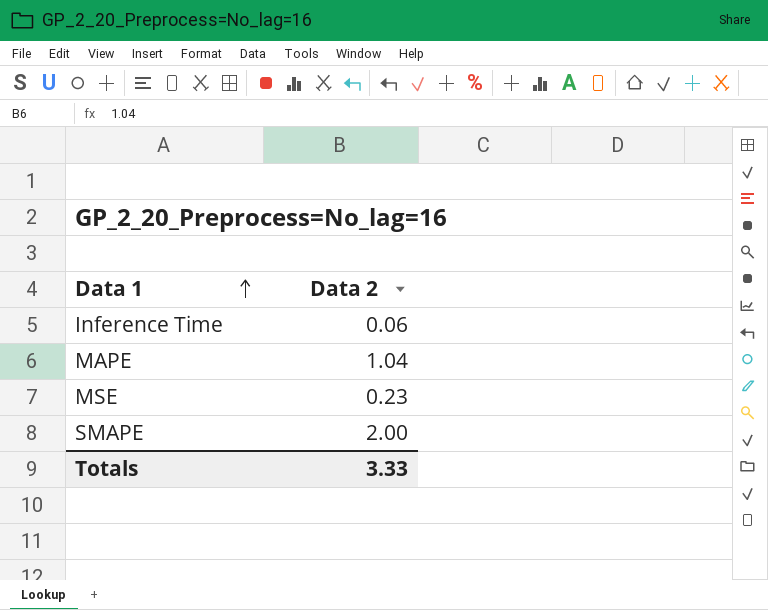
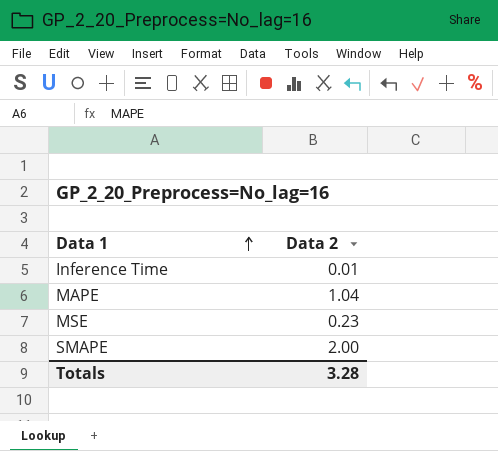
Inference Time | Data 2: 0.06 -> 0.01
Totals | Data 2: 3.33 -> 3.28

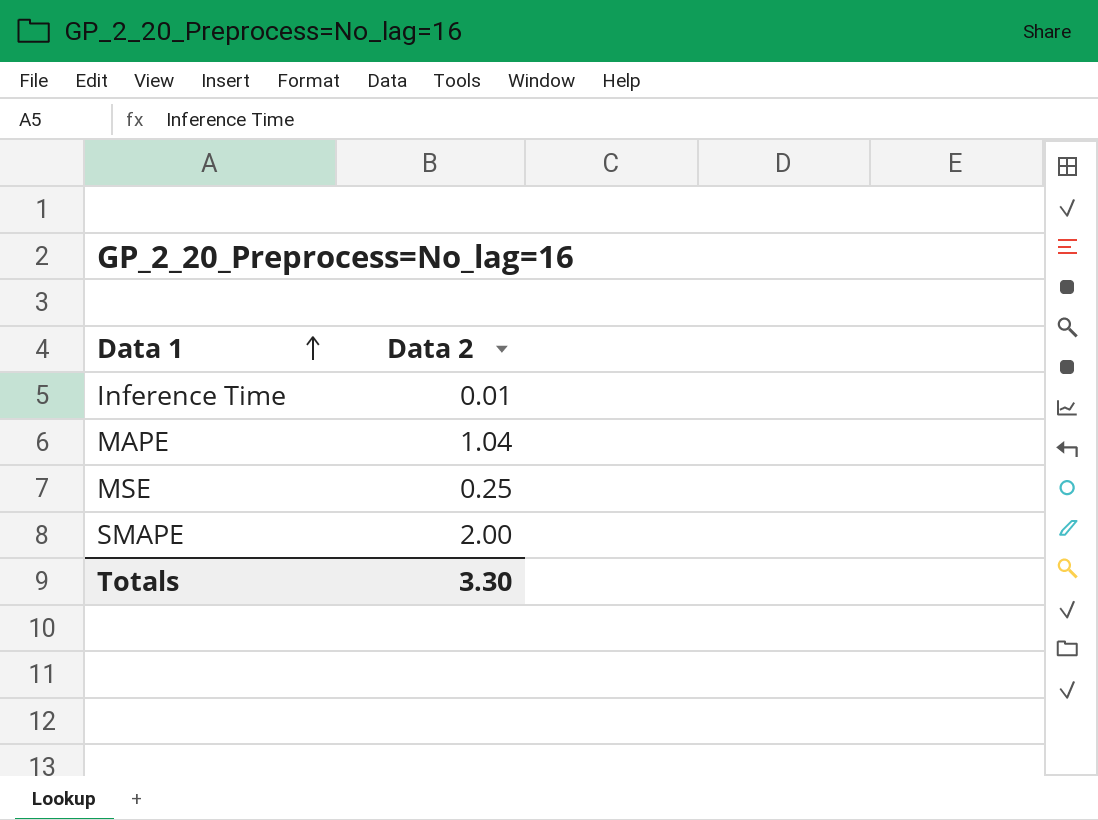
MSE | Data 2: 0.23 -> 0.25
Totals | Data 2: 3.28 -> 3.30

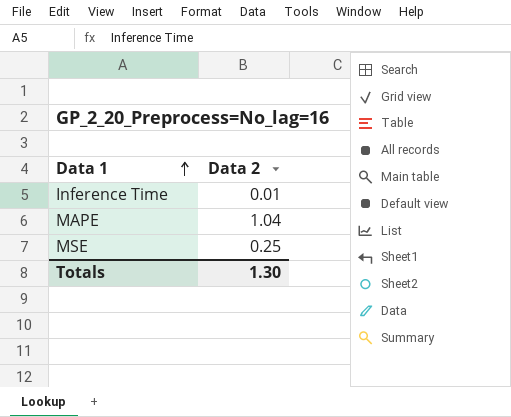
row SMAPE: 2.00 -> none
Totals | Data 2: 3.30 -> 1.30

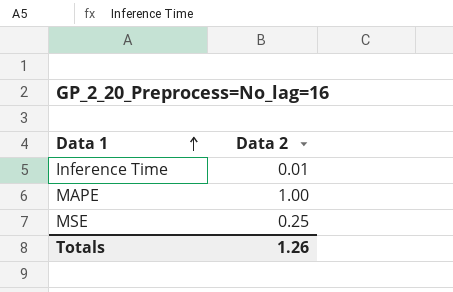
MAPE | Data 2: 1.04 -> 1.00
Totals | Data 2: 1.30 -> 1.26

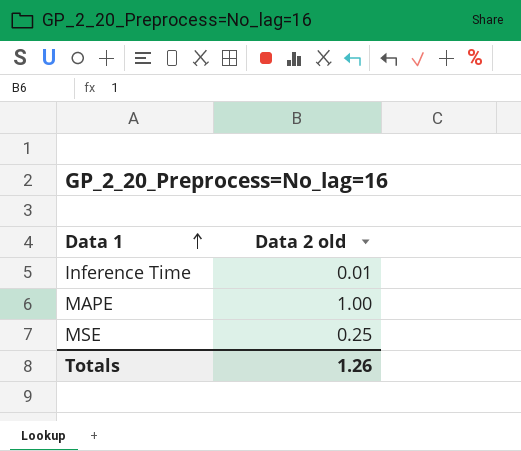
column name: Data 2 -> Data 2 old

